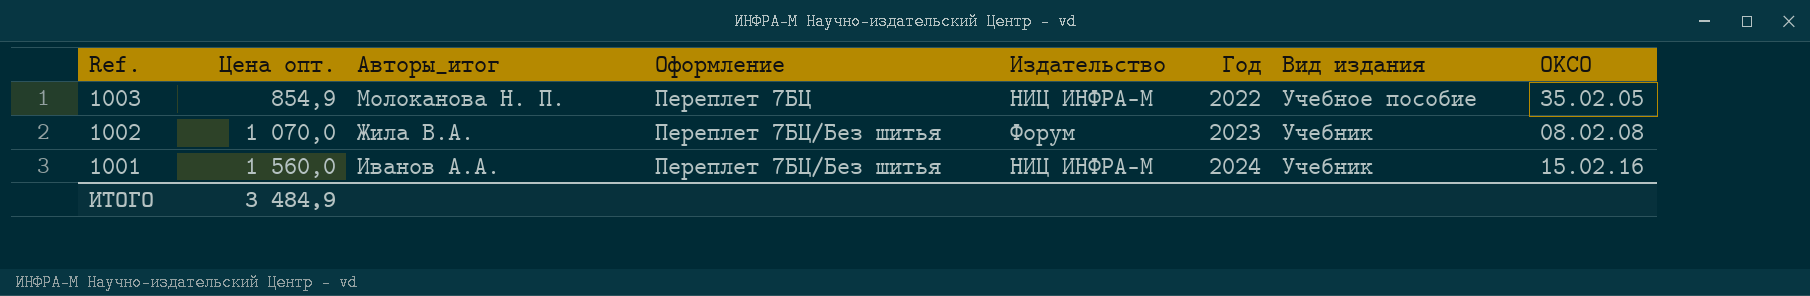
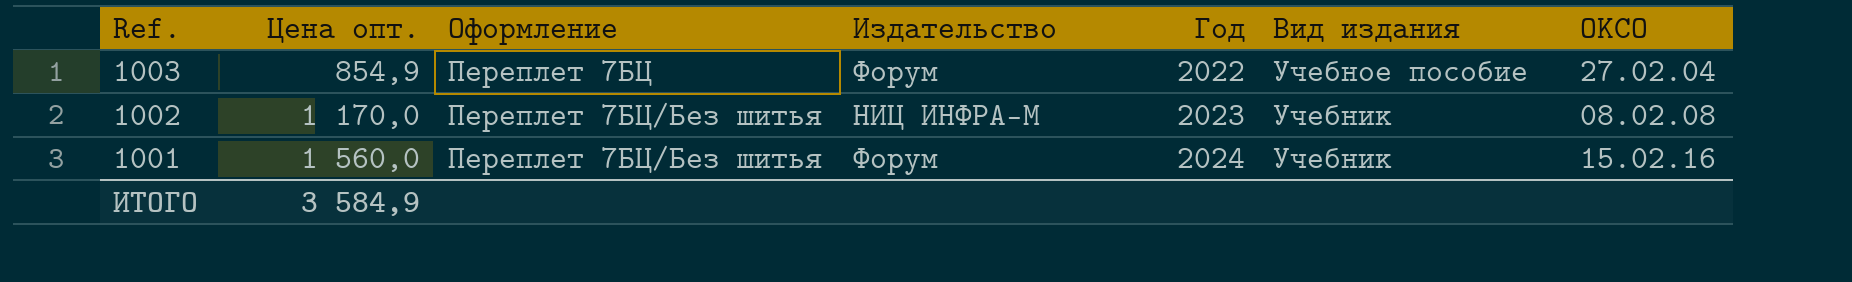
column Авторы_итог | position: 3 -> none
1003 | Издательство: НИЦ ИНФРА-М -> Форум
1003 | ОКСО: 35.02.05 -> 27.02.04
1002 | Цена опт.: 1 070,0 -> 1 170,0
1002 | Издательство: Форум -> НИЦ ИНФРА-М
1001 | Издательство: НИЦ ИНФРА-М -> Форум
ИТОГО | Цена опт.: 3 484,9 -> 3 584,9

